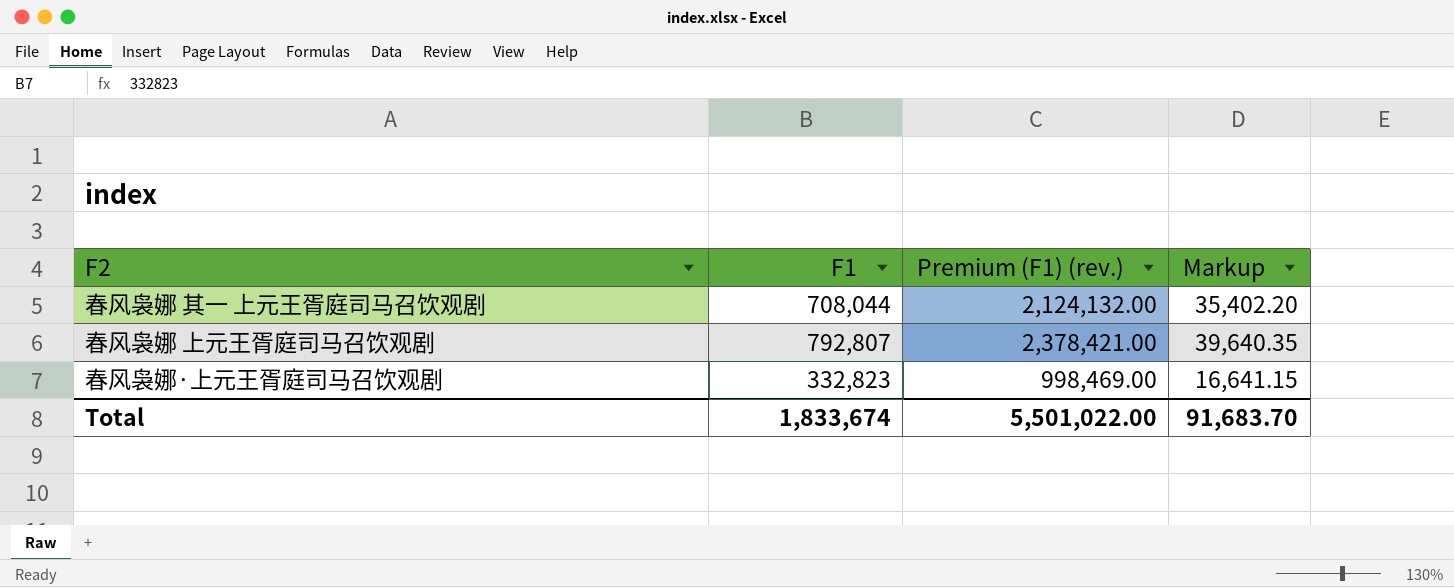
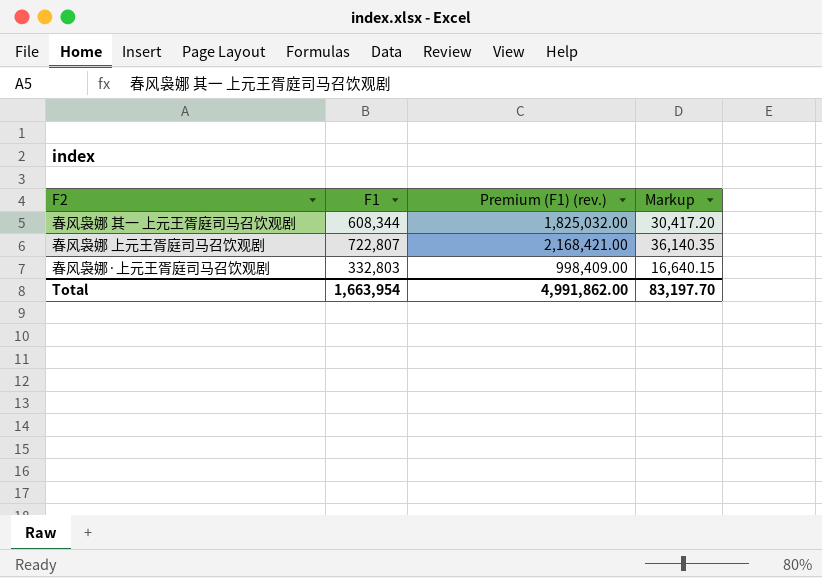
春风袅娜 其一 上元王胥庭司马召饮观剧 | F1: 708,044 -> 608,344
春风袅娜 其一 上元王胥庭司马召饮观剧 | Premium (F1) (rev.): 2,124,132.00 -> 1,825,032.00
春风袅娜 其一 上元王胥庭司马召饮观剧 | Markup: 35,402.20 -> 30,417.20
春风袅娜 上元王胥庭司马召饮观剧 | F1: 792,807 -> 722,807
春风袅娜 上元王胥庭司马召饮观剧 | Premium (F1) (rev.): 2,378,421.00 -> 2,168,421.00
春风袅娜 上元王胥庭司马召饮观剧 | Markup: 39,640.35 -> 36,140.35
春风袅娜·上元王胥庭司马召饮观剧 | F1: 332,823 -> 332,803
春风袅娜·上元王胥庭司马召饮观剧 | Premium (F1) (rev.): 998,469.00 -> 998,409.00
春风袅娜·上元王胥庭司马召饮观剧 | Markup: 16,641.15 -> 16,640.15
Total | F1: 1,833,674 -> 1,663,954
Total | Premium (F1) (rev.): 5,501,022.00 -> 4,991,862.00
Total | Markup: 91,683.70 -> 83,197.70

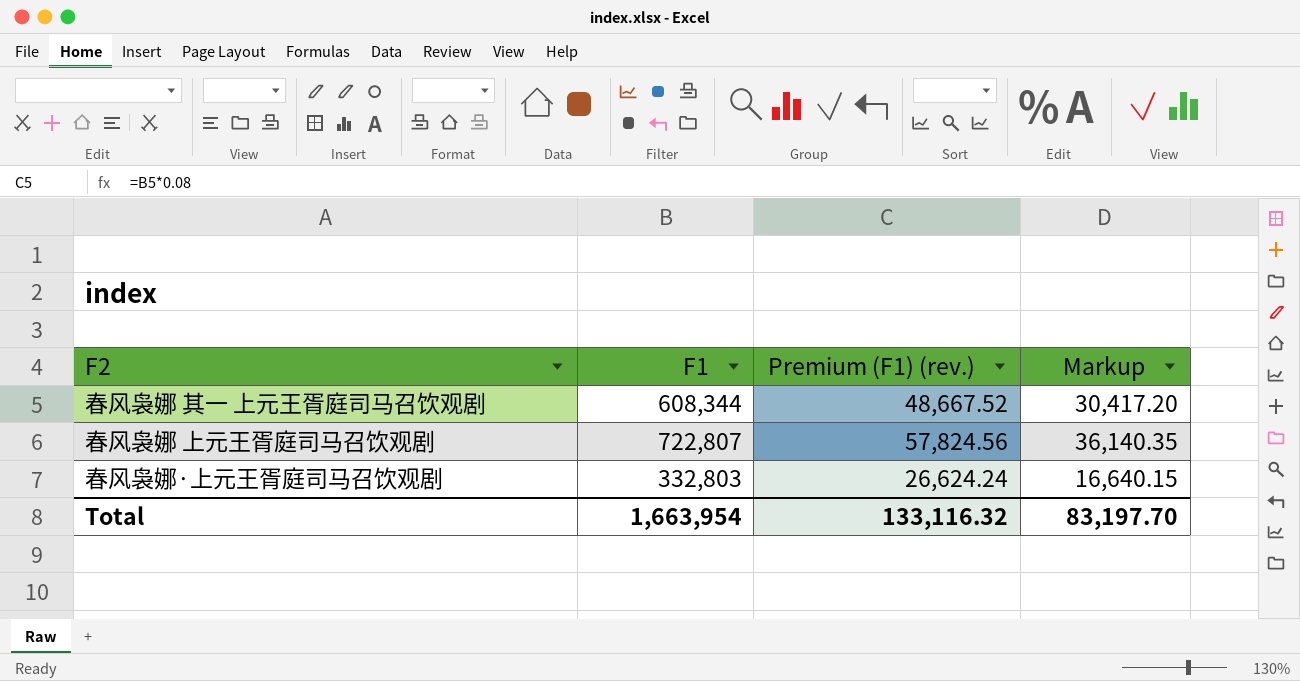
column Premium (F1) (rev.) | formula: [F1] * 3 -> [F1] * 0.08
Total | Premium (F1) (rev.): 4,991,862.00 -> 133,116.32

